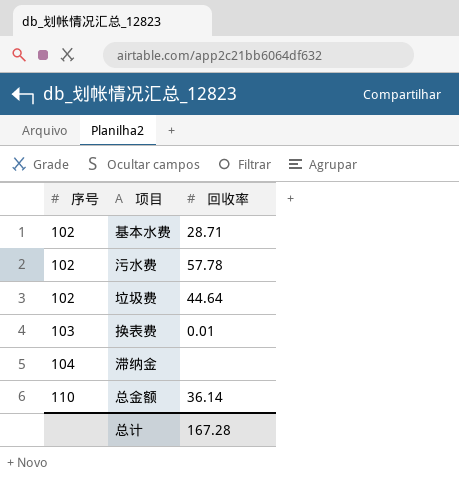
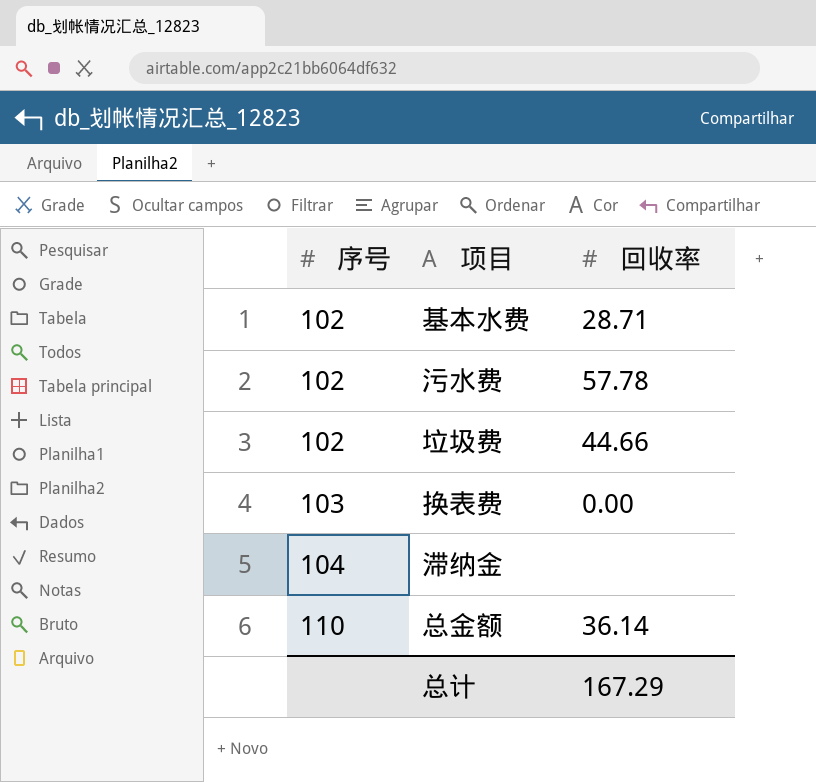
垃圾费 | 回收率: 44.64 -> 44.66
换表费 | 回收率: 0.01 -> 0.00
总计 | 回收率: 167.28 -> 167.29

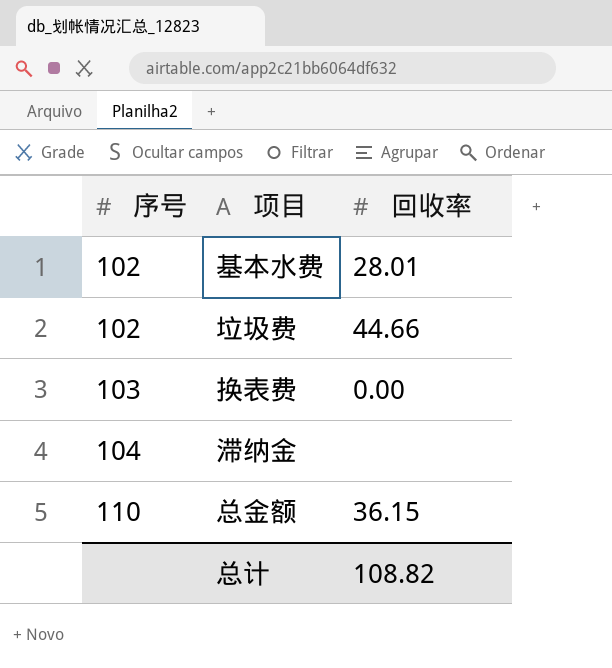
row 污水费: 102 | 57.78 -> none
基本水费 | 回收率: 28.71 -> 28.01
总金额 | 回收率: 36.14 -> 36.15
总计 | 回收率: 167.29 -> 108.82

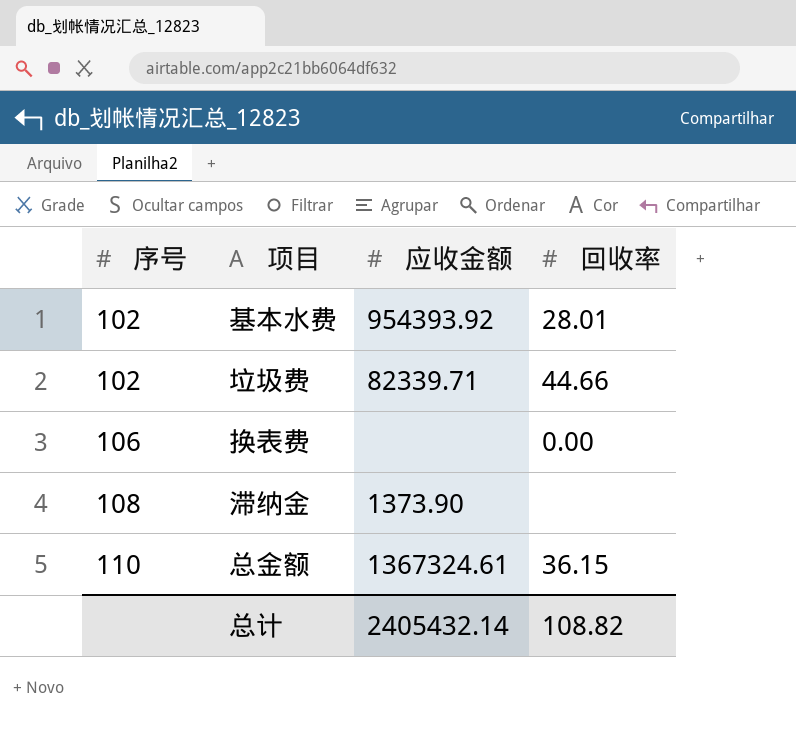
column 应收金额 | position: none -> 3
换表费 | 序号: 103 -> 106
滞纳金 | 序号: 104 -> 108

